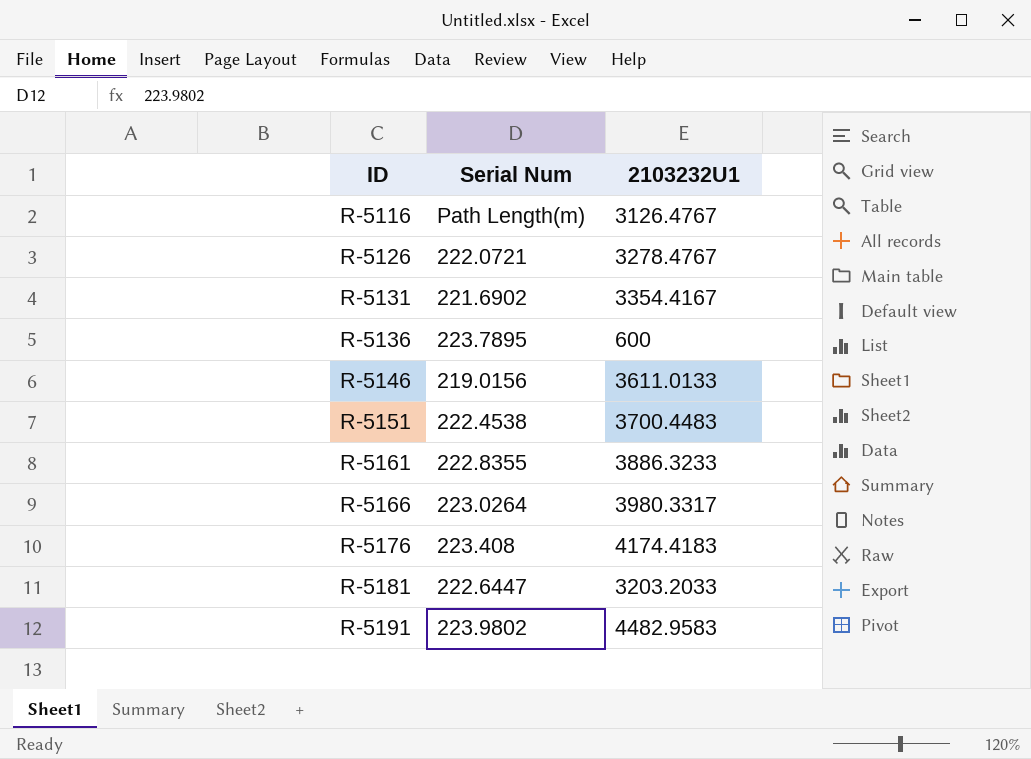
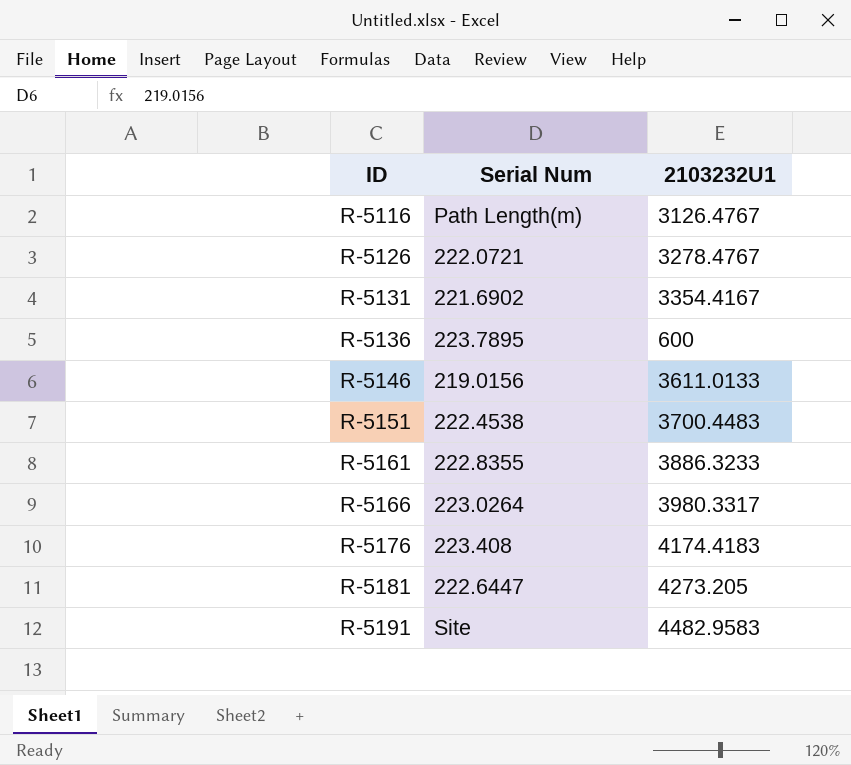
R-5181 | 2103232U1: 3203.2033 -> 4273.205
R-5191 | Serial Num: 223.9802 -> Site

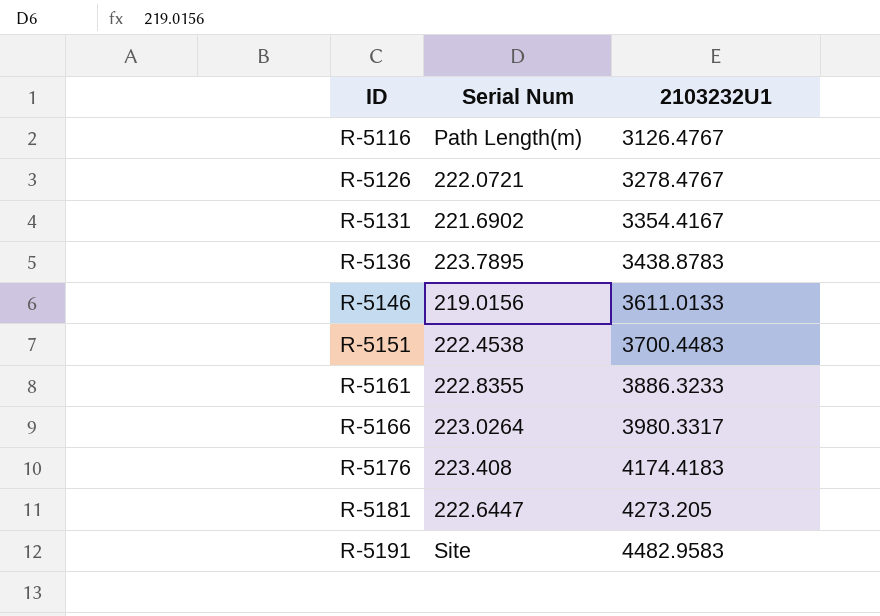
R-5136 | 2103232U1: 600 -> 3438.8783

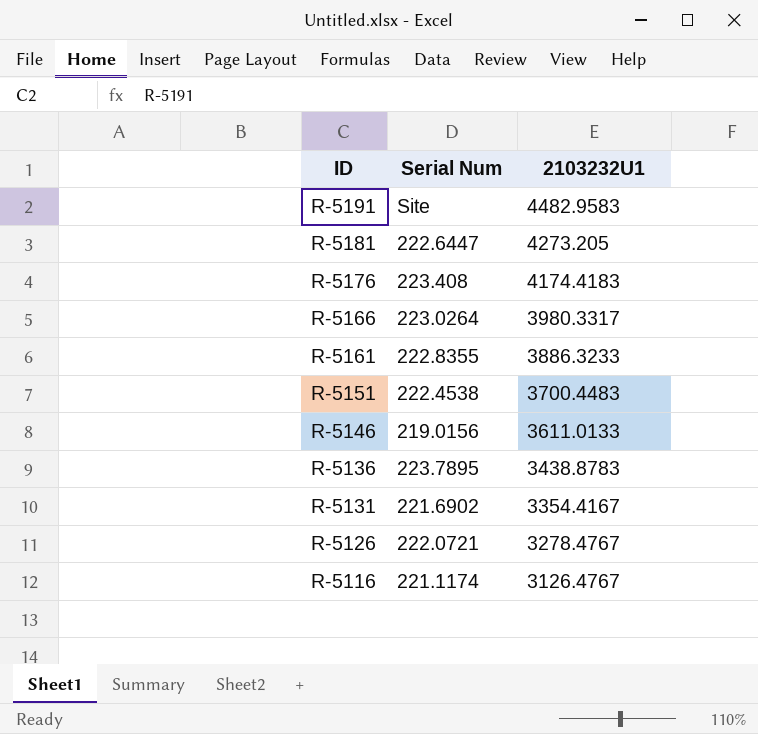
row order: ID ascending -> ID descending
R-5116 | Serial Num: Path Length(m) -> 221.1174

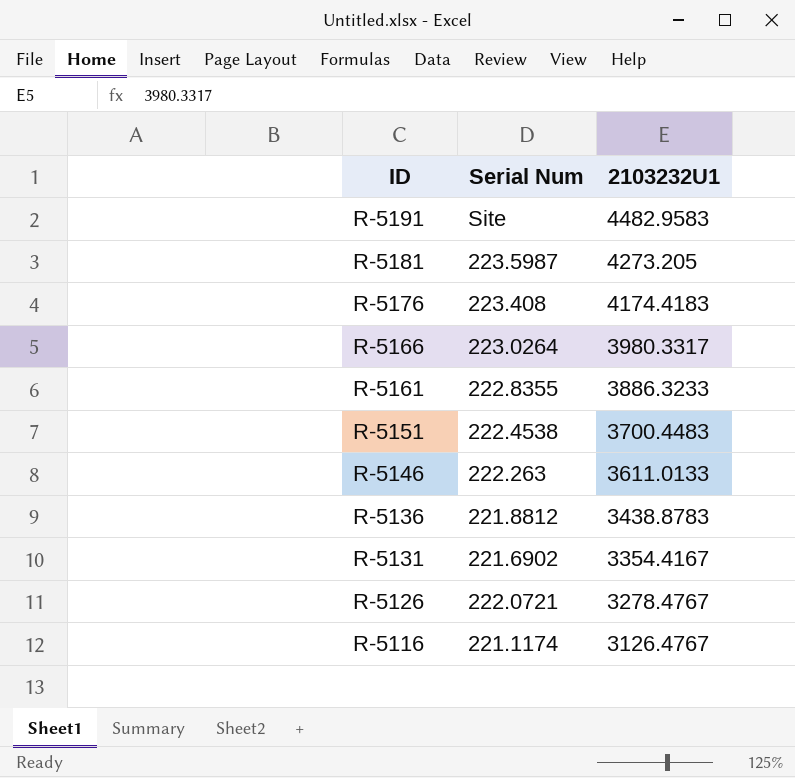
R-5181 | Serial Num: 222.6447 -> 223.5987
R-5146 | Serial Num: 219.0156 -> 222.263
R-5136 | Serial Num: 223.7895 -> 221.8812

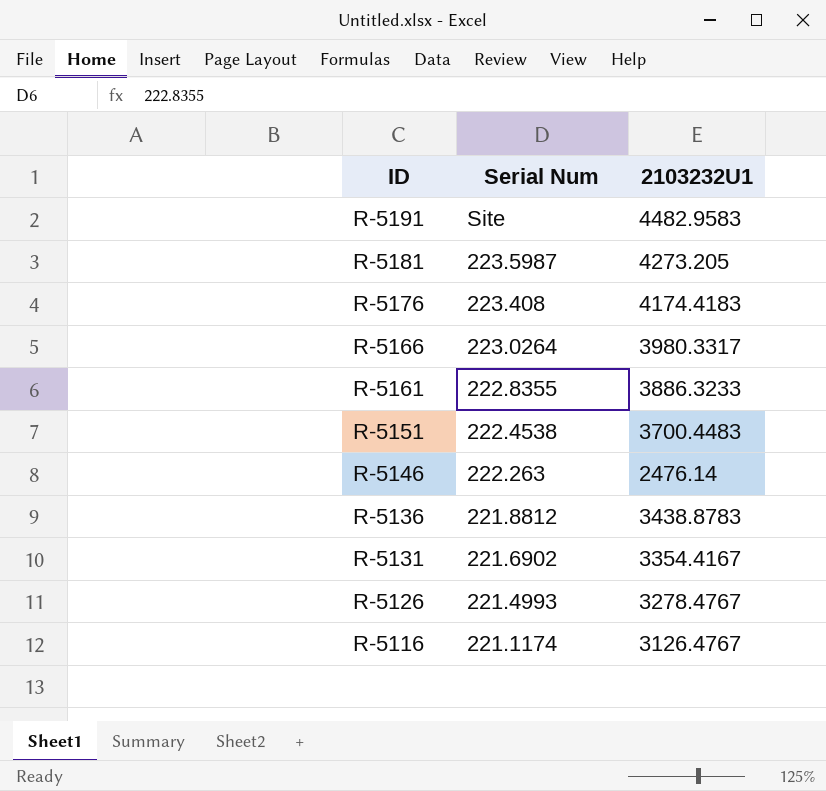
R-5146 | 2103232U1: 3611.0133 -> 2476.14
R-5126 | Serial Num: 222.0721 -> 221.4993

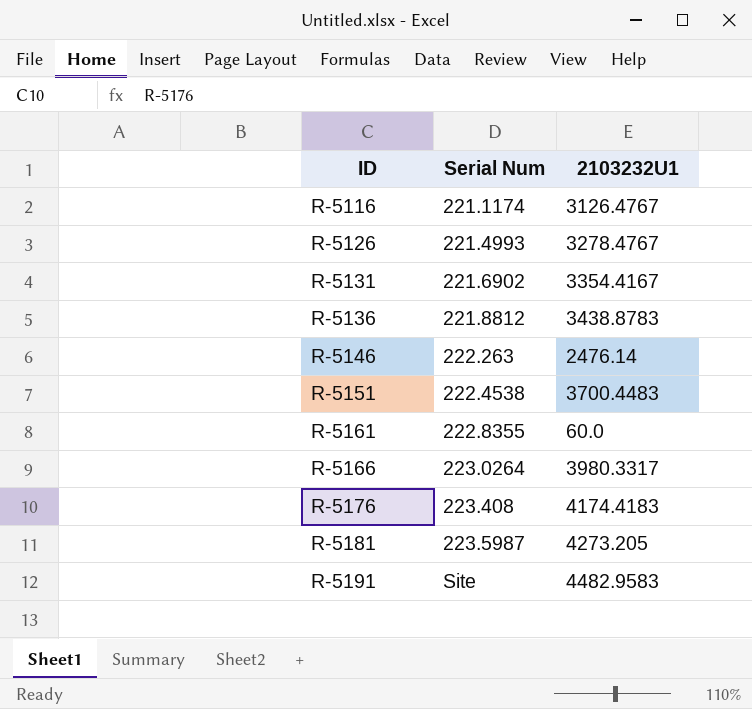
row order: ID descending -> ID ascending
R-5161 | 2103232U1: 3886.3233 -> 60.0

